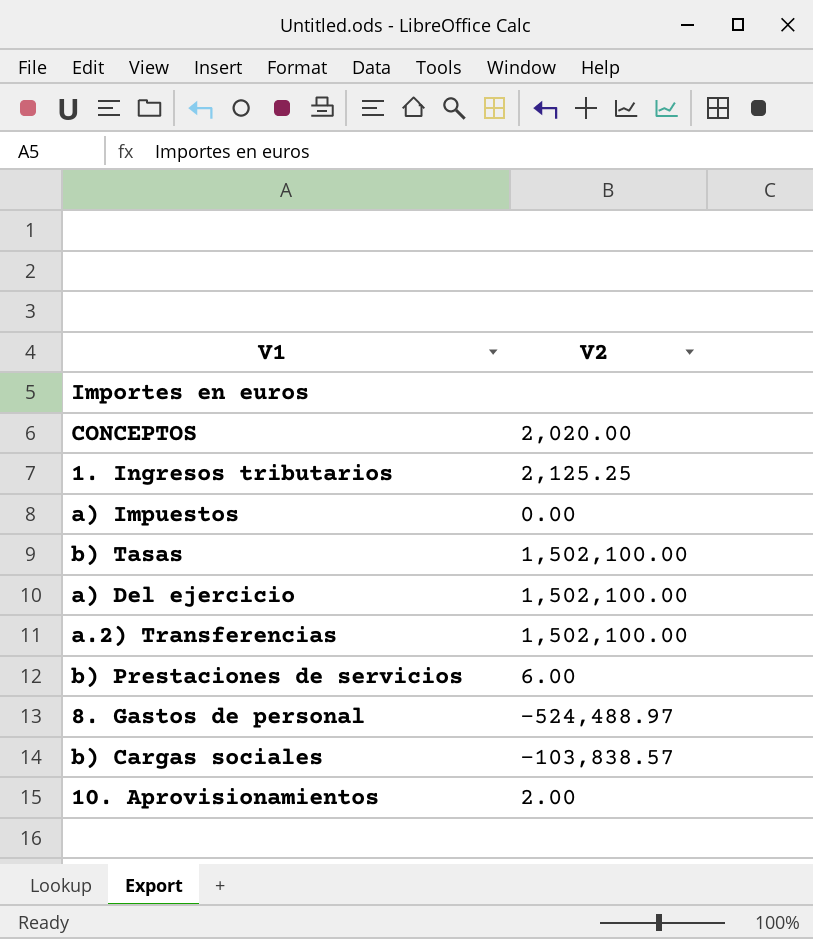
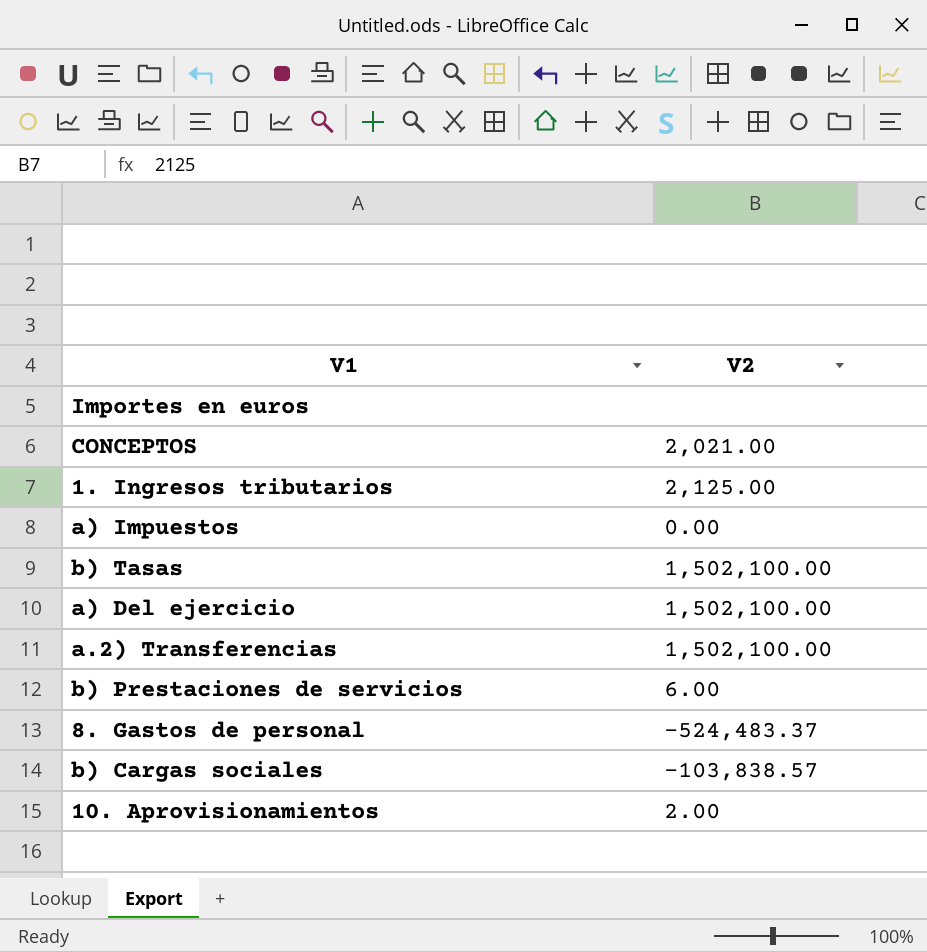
CONCEPTOS | V2: 2,020.00 -> 2,021.00
1. Ingresos tributarios | V2: 2,125.25 -> 2,125.00
8. Gastos de personal | V2: -524,488.97 -> -524,483.37

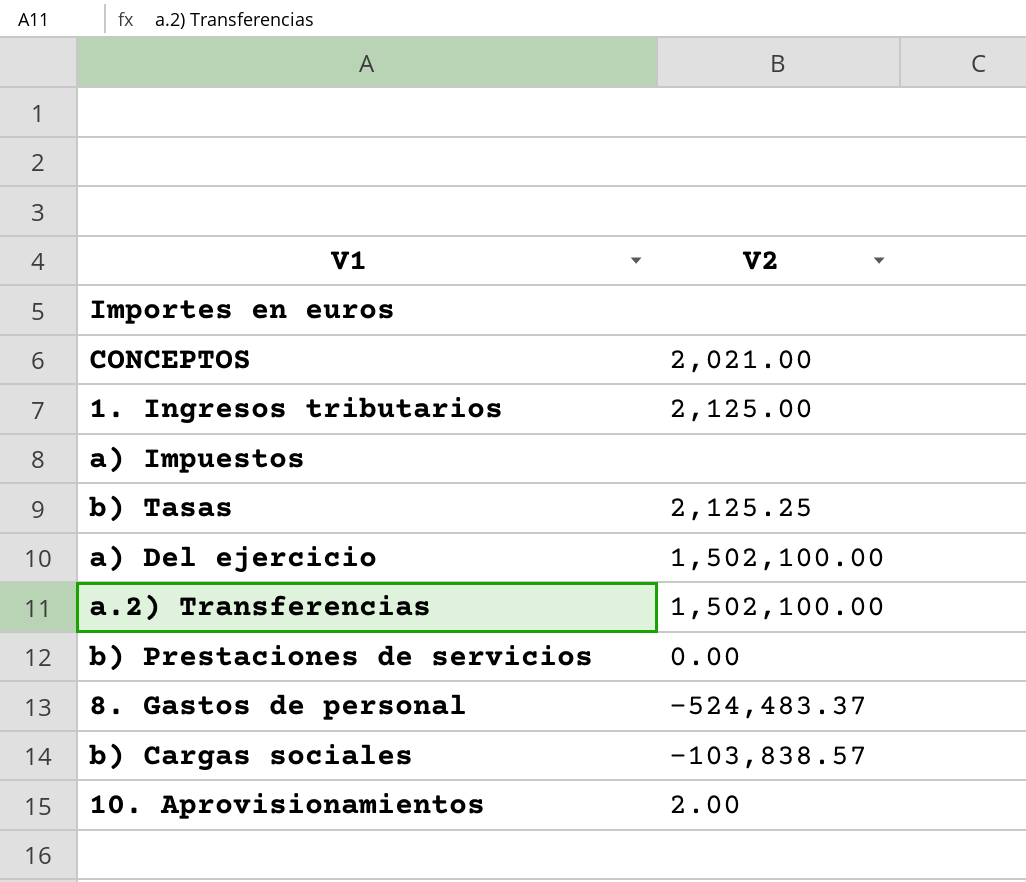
a) Impuestos | V2: 0.00 -> none
b) Tasas | V2: 1,502,100.00 -> 2,125.25
b) Prestaciones de servicios | V2: 6.00 -> 0.00

